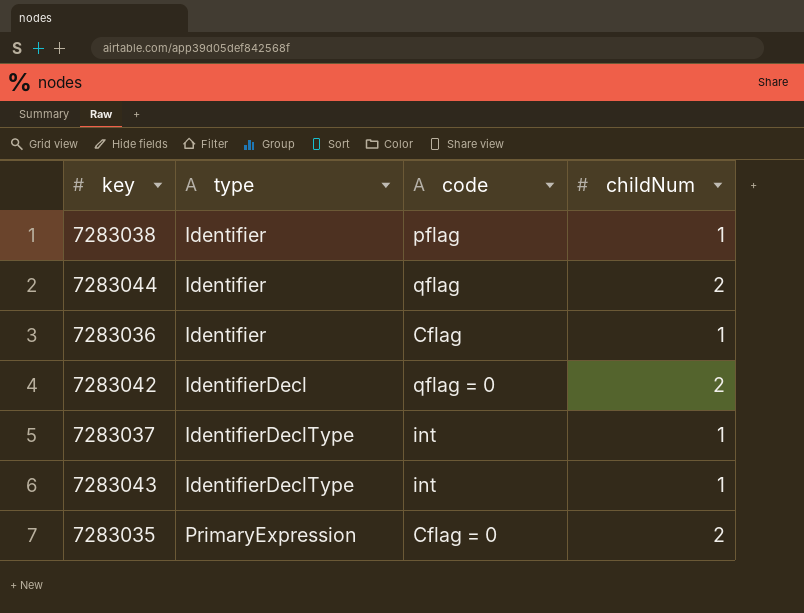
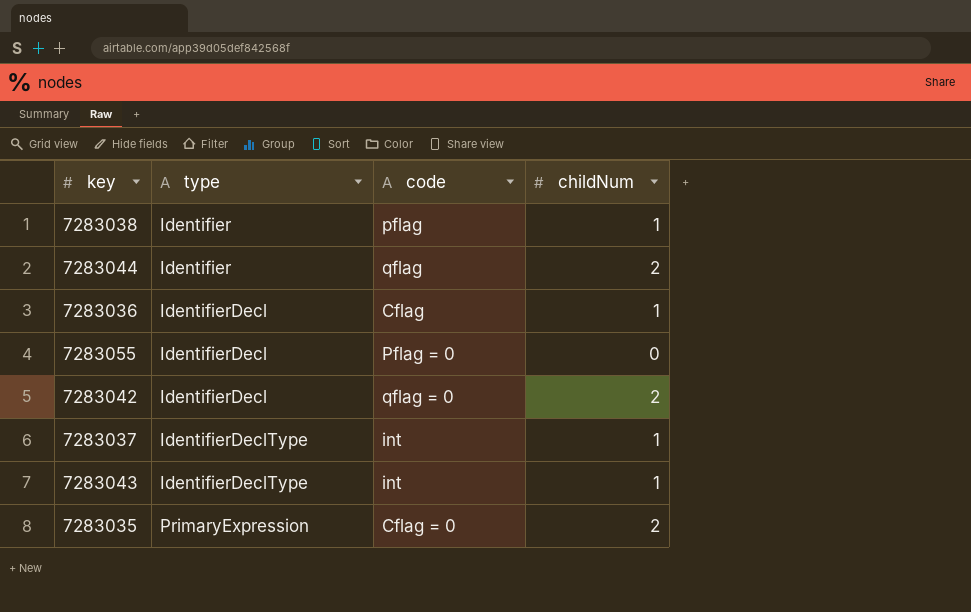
7283036 | type: Identifier -> IdentifierDecl
row 7283055: none -> IdentifierDecl | Pflag = 0 | 0

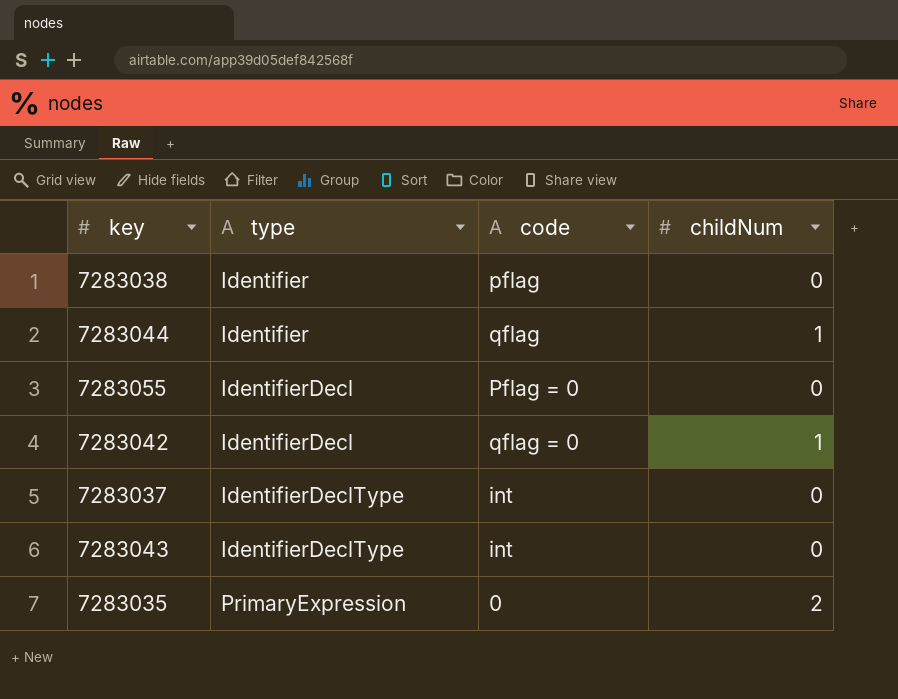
row 7283036: IdentifierDecl | Cflag | 1 -> none
7283038 | childNum: 1 -> 0
7283044 | childNum: 2 -> 1
7283042 | childNum: 2 -> 1
7283037 | childNum: 1 -> 0
7283043 | childNum: 1 -> 0
7283035 | code: Cflag = 0 -> 0

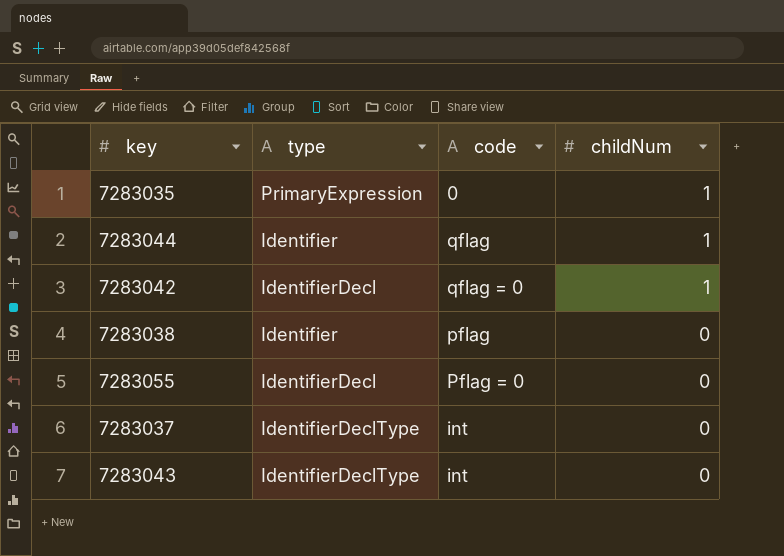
row order: type ascending -> childNum descending
7283035 | childNum: 2 -> 1

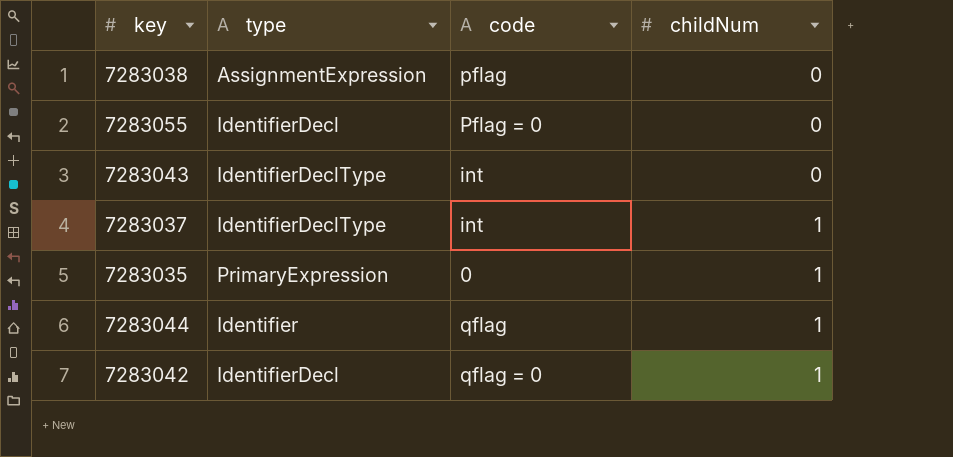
row order: childNum descending -> childNum ascending
7283038 | type: Identifier -> AssignmentExpression
7283037 | childNum: 0 -> 1

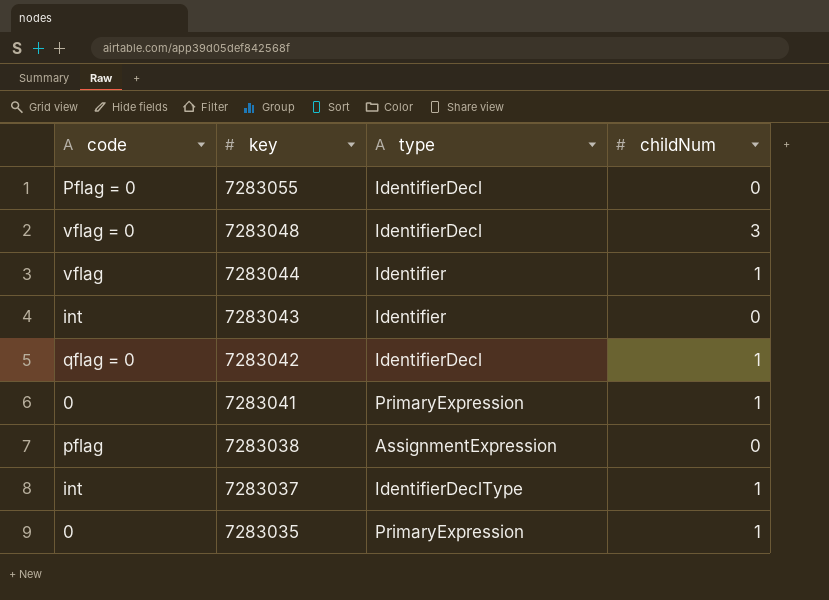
row order: childNum ascending -> key descending
column code | position: 3 -> 1
row 7283048: none -> vflag = 0 | IdentifierDecl | 3
7283044 | code: qflag -> vflag
7283043 | type: IdentifierDeclType -> Identifier
row 7283041: none -> 0 | PrimaryExpression | 1

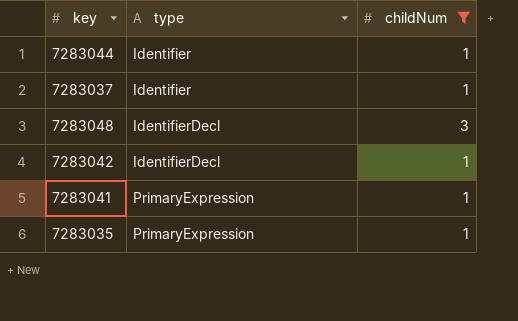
filter: none -> childNum != 0
row order: key descending -> type ascending
column code | position: 1 -> none
7283037 | type: IdentifierDeclType -> Identifier

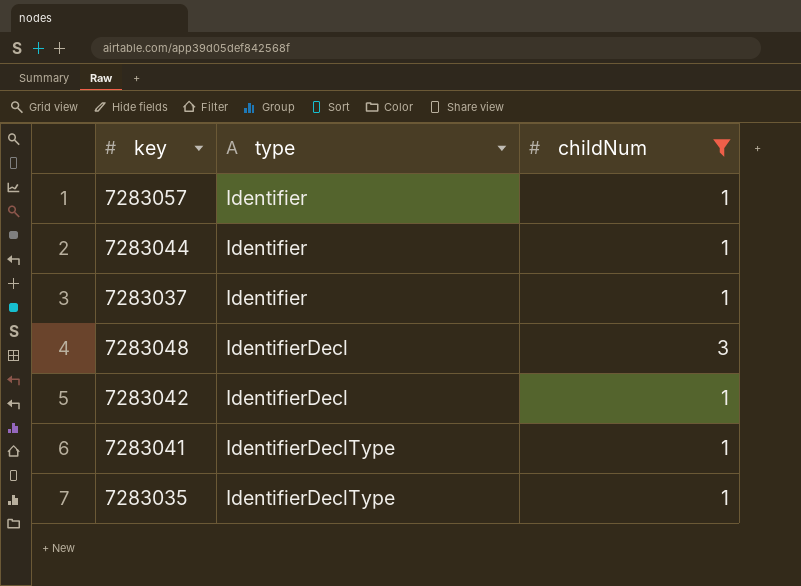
row 7283057: none -> Identifier | 1
7283041 | type: PrimaryExpression -> IdentifierDeclType
7283035 | type: PrimaryExpression -> IdentifierDeclType

